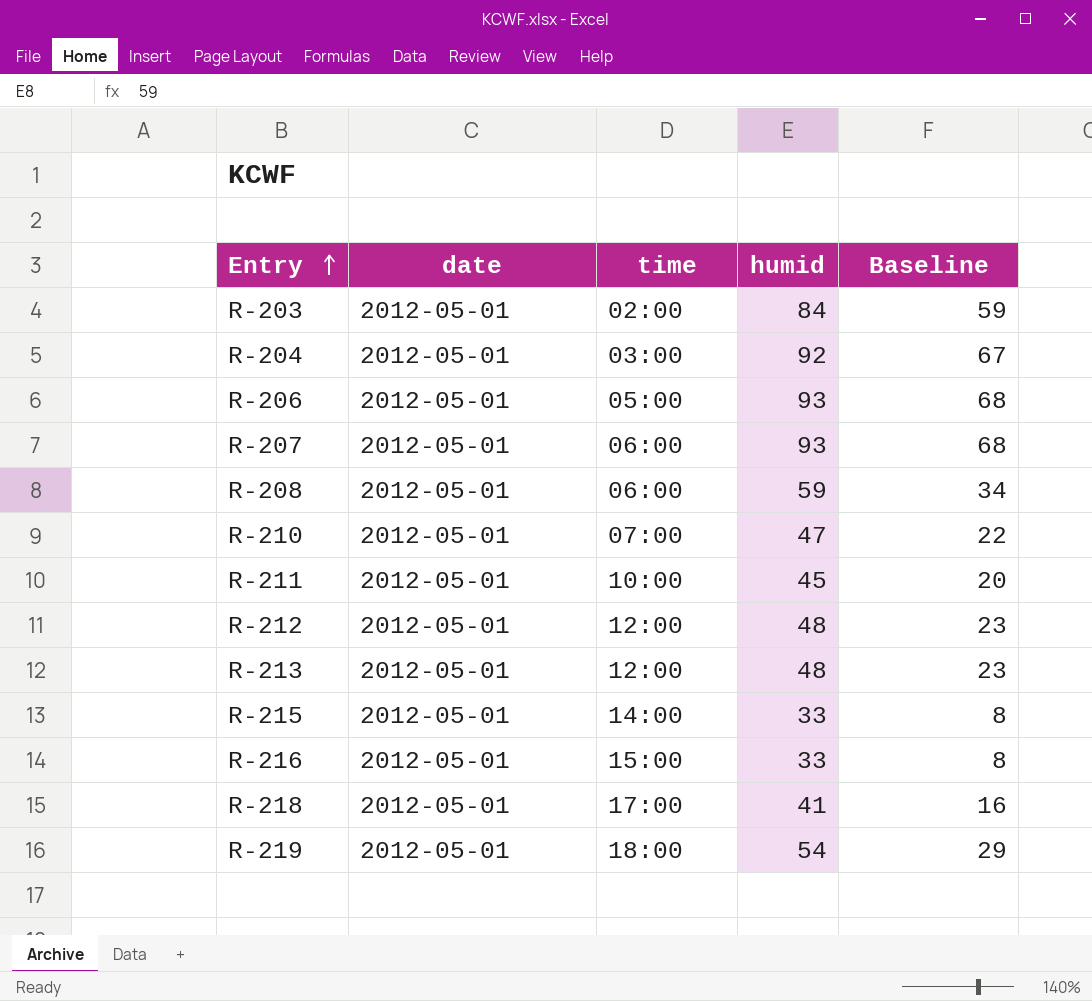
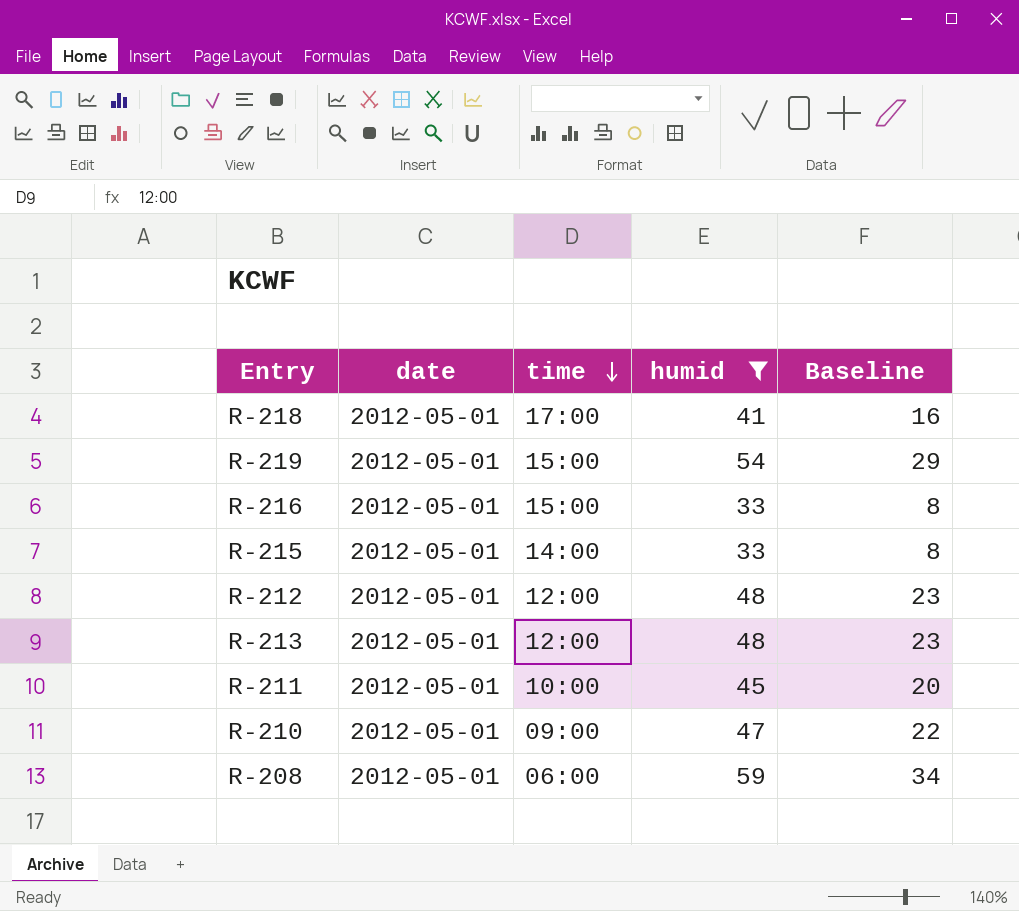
filter: none -> humid <= 59
row order: Entry ascending -> time descending
R-219 | time: 18:00 -> 15:00
R-210 | time: 07:00 -> 09:00

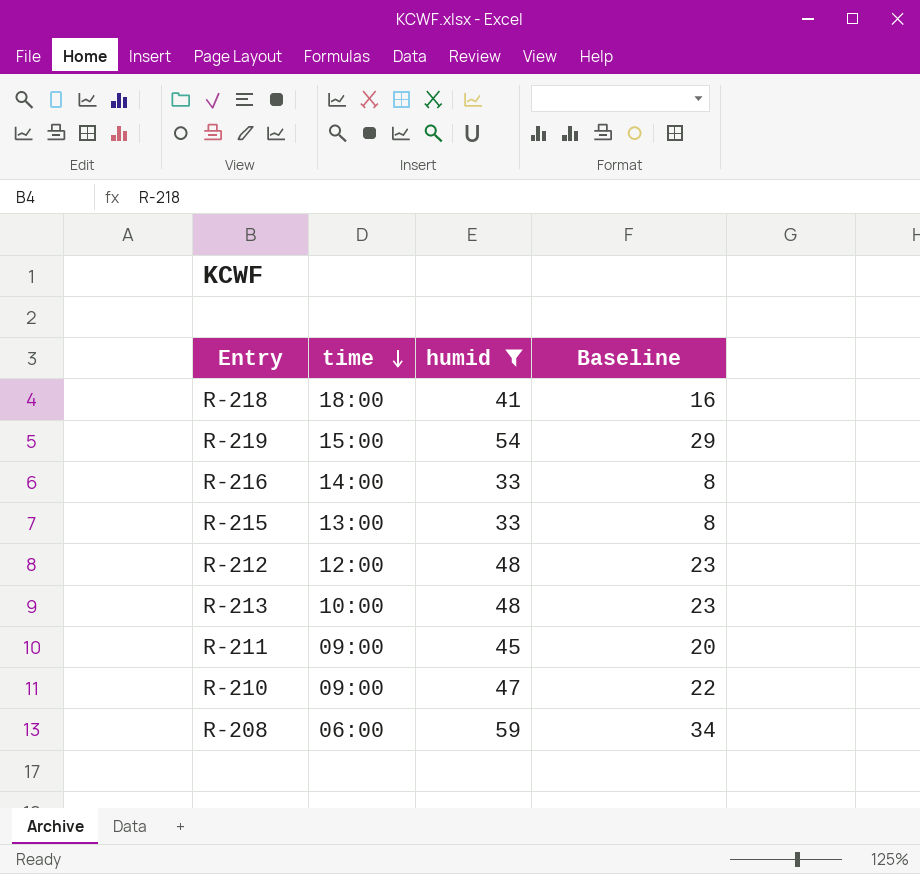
column date | position: 2 -> none
R-218 | time: 17:00 -> 18:00
R-216 | time: 15:00 -> 14:00
R-215 | time: 14:00 -> 13:00
R-213 | time: 12:00 -> 10:00
R-211 | time: 10:00 -> 09:00

